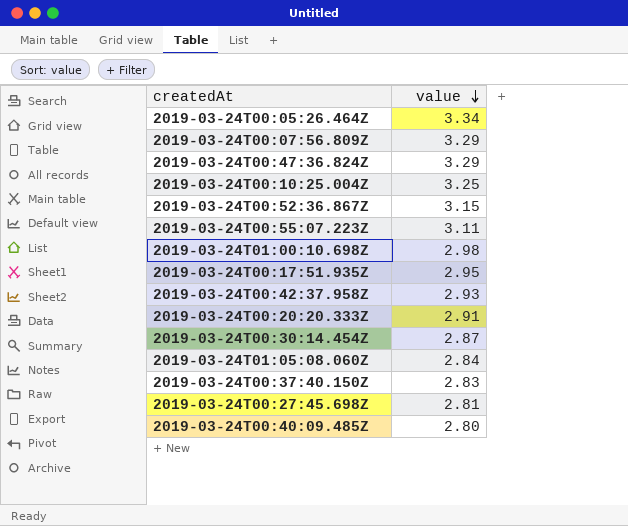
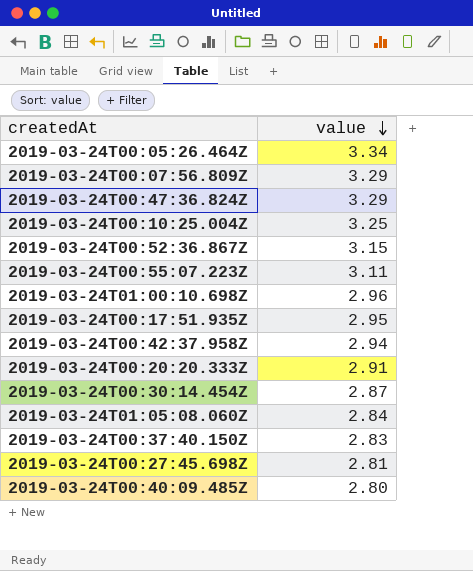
2019-03-24T01:00:10.698Z | value: 2.98 -> 2.96
2019-03-24T00:42:37.958Z | value: 2.93 -> 2.94

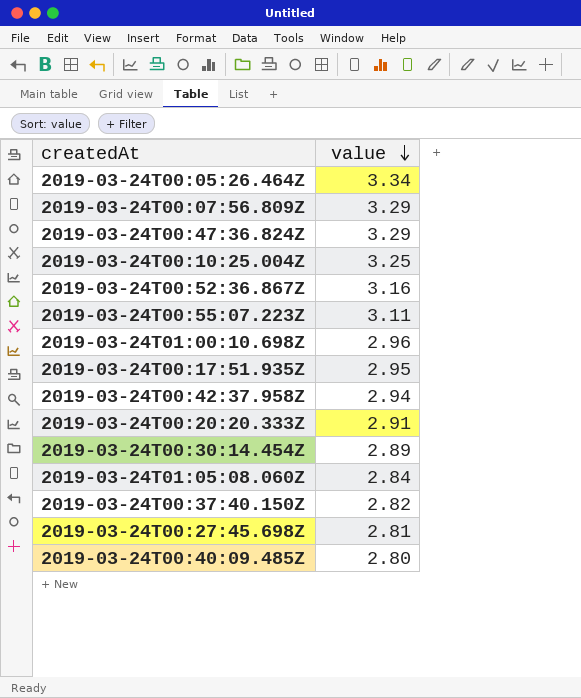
2019-03-24T00:52:36.867Z | value: 3.15 -> 3.16
2019-03-24T00:30:14.454Z | value: 2.87 -> 2.89
2019-03-24T00:37:40.150Z | value: 2.83 -> 2.82

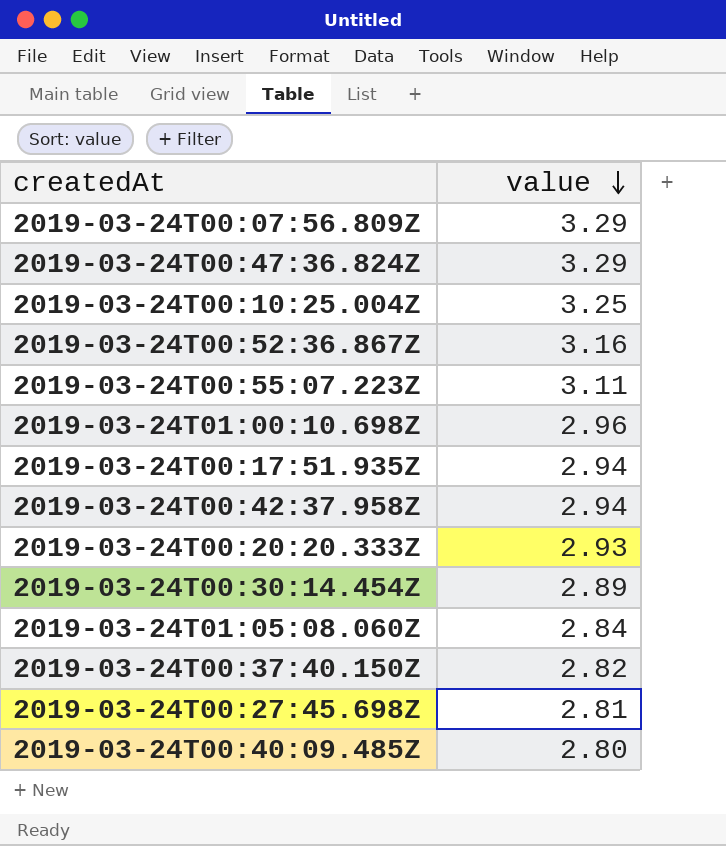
row 2019-03-24T00:05:26.464Z: 3.34 -> none
2019-03-24T00:17:51.935Z | value: 2.95 -> 2.94
2019-03-24T00:20:20.333Z | value: 2.91 -> 2.93

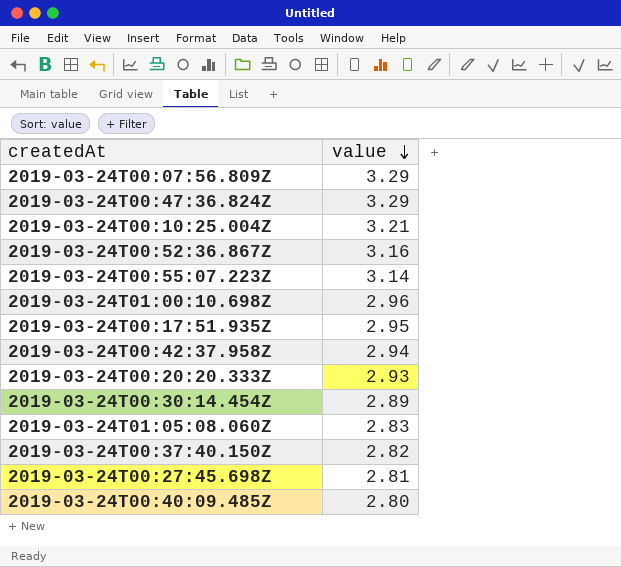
2019-03-24T00:10:25.004Z | value: 3.25 -> 3.21
2019-03-24T00:55:07.223Z | value: 3.11 -> 3.14
2019-03-24T00:17:51.935Z | value: 2.94 -> 2.95
2019-03-24T01:05:08.060Z | value: 2.84 -> 2.83

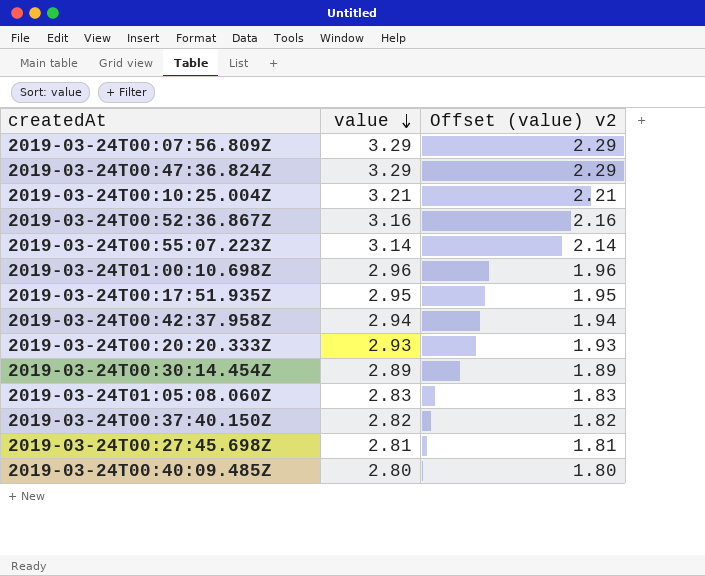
column Offset (value) v2 | formula: none -> [value] - 1

